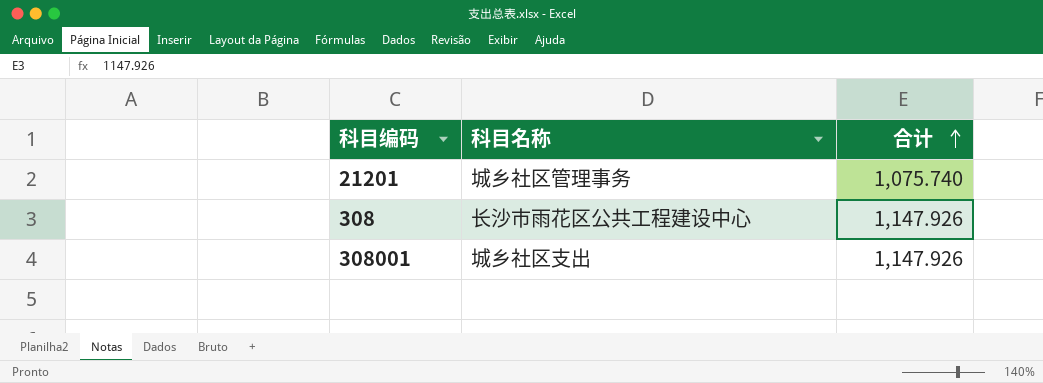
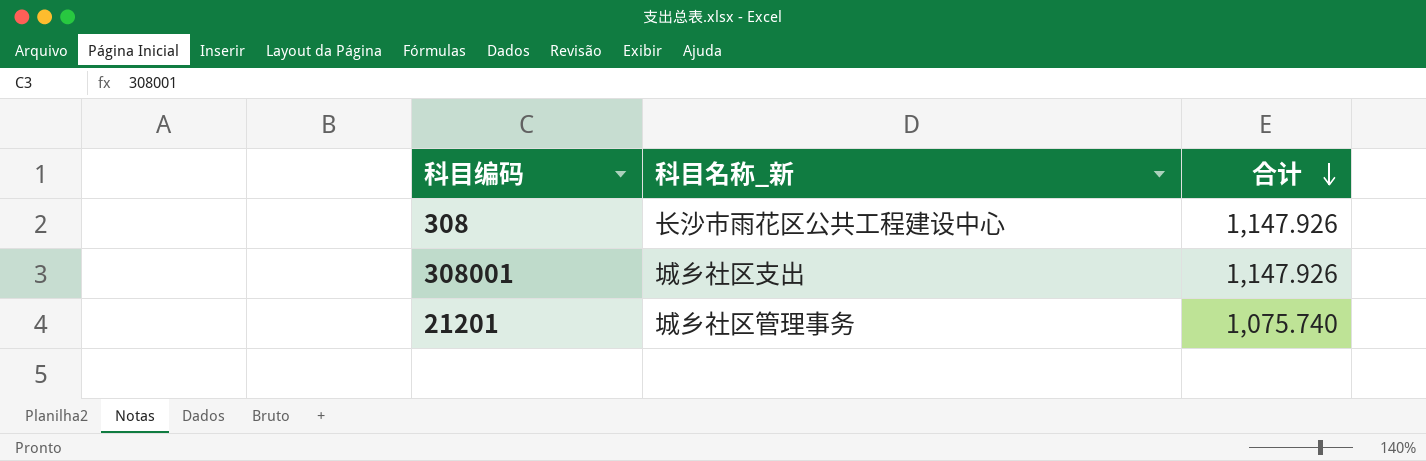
row order: 合计 ascending -> 合计 descending
column name: 科目名称 -> 科目名称_新

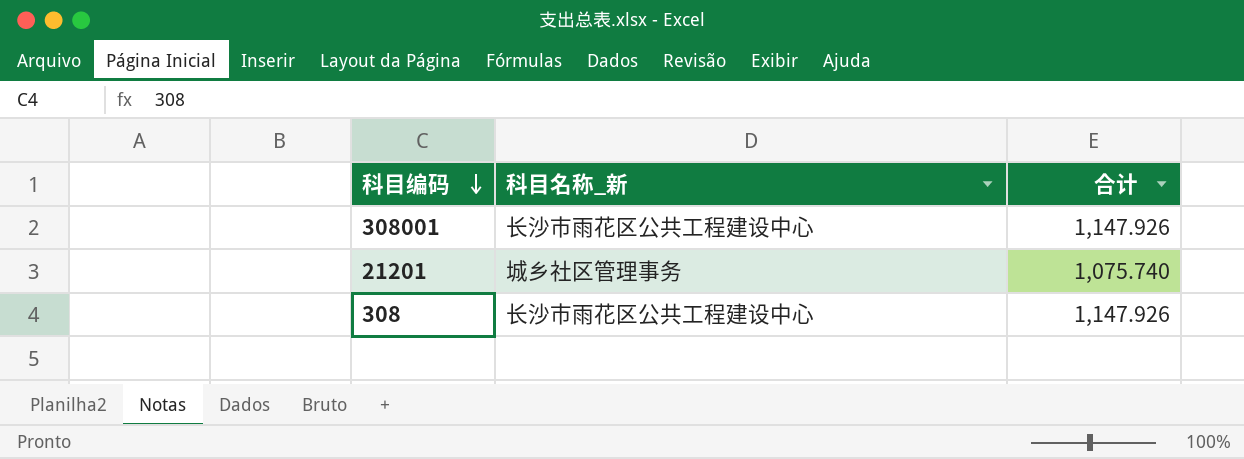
row order: 合计 descending -> 科目编码 descending
308001 | 科目名称_新: 城乡社区支出 -> 长沙市雨花区公共工程建设中心

